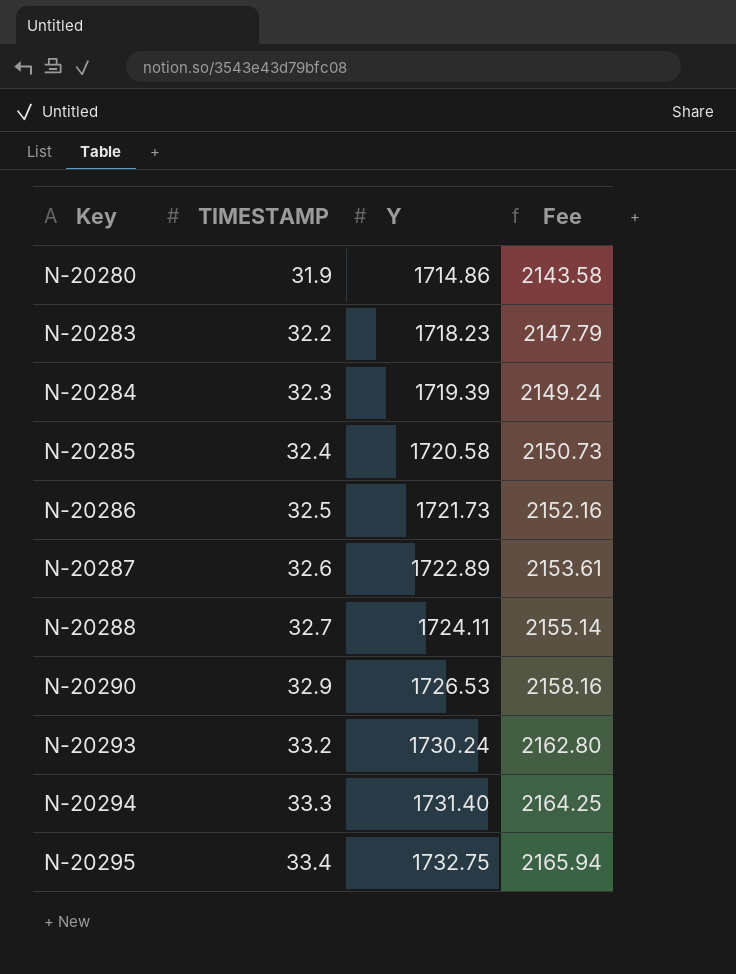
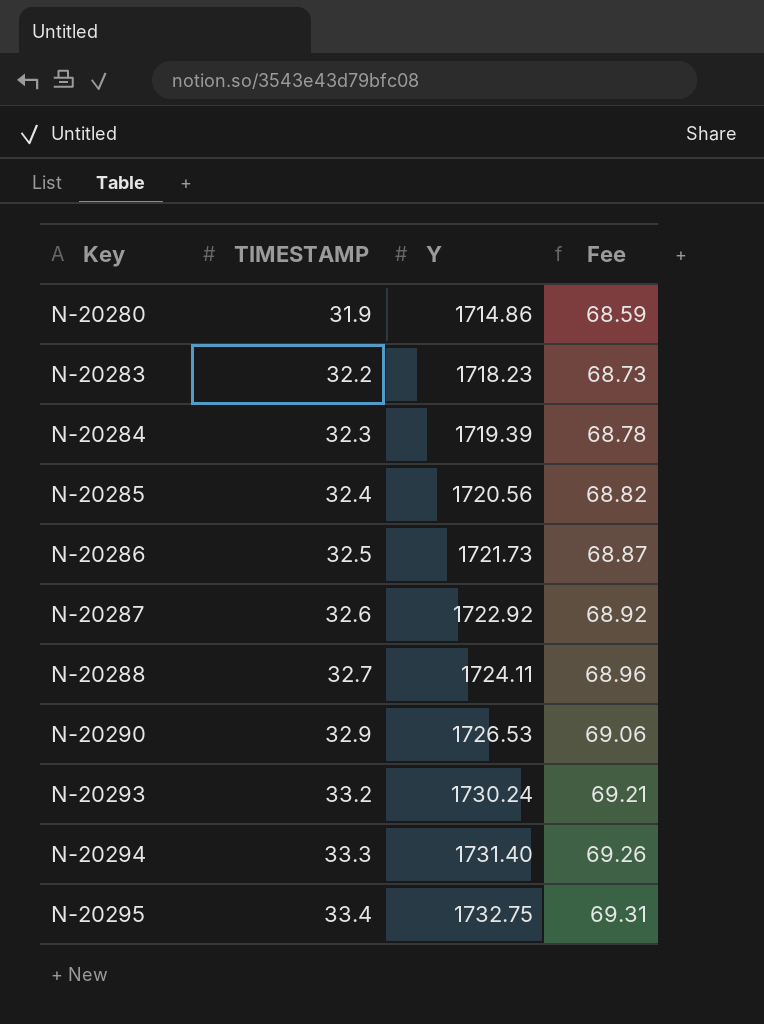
column Fee | formula: [Y] * 1.25 -> [Y] * 0.04
N-20285 | Y: 1720.58 -> 1720.56
N-20287 | Y: 1722.89 -> 1722.92

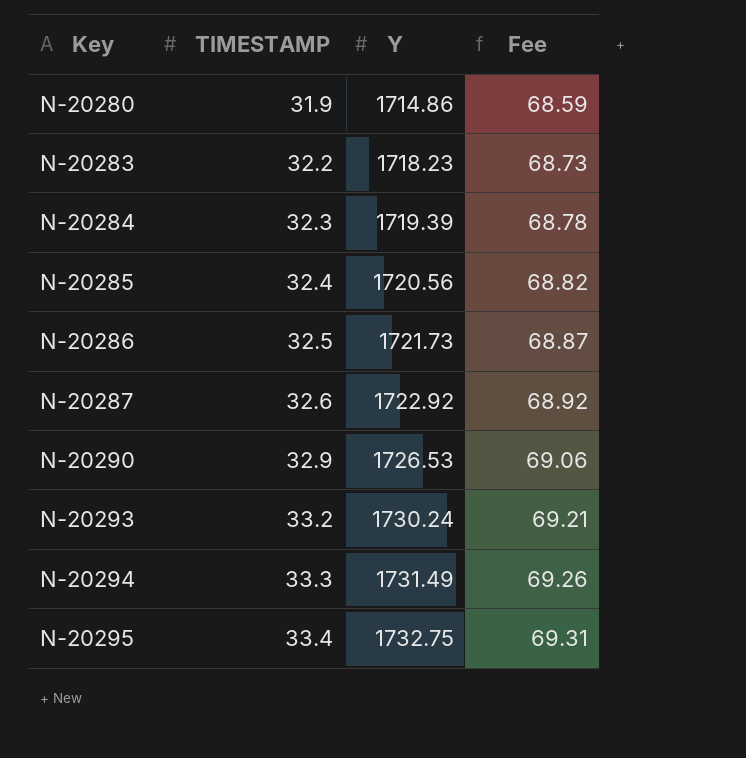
row N-20288: 32.7 | 1724.11 | 68.96 -> none
N-20294 | Y: 1731.40 -> 1731.49

